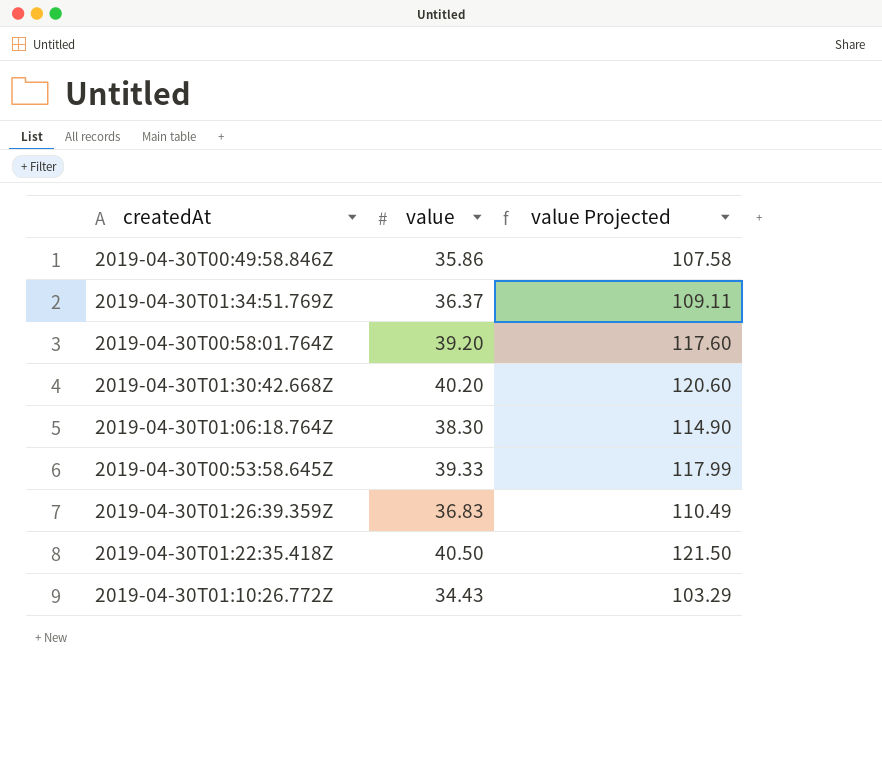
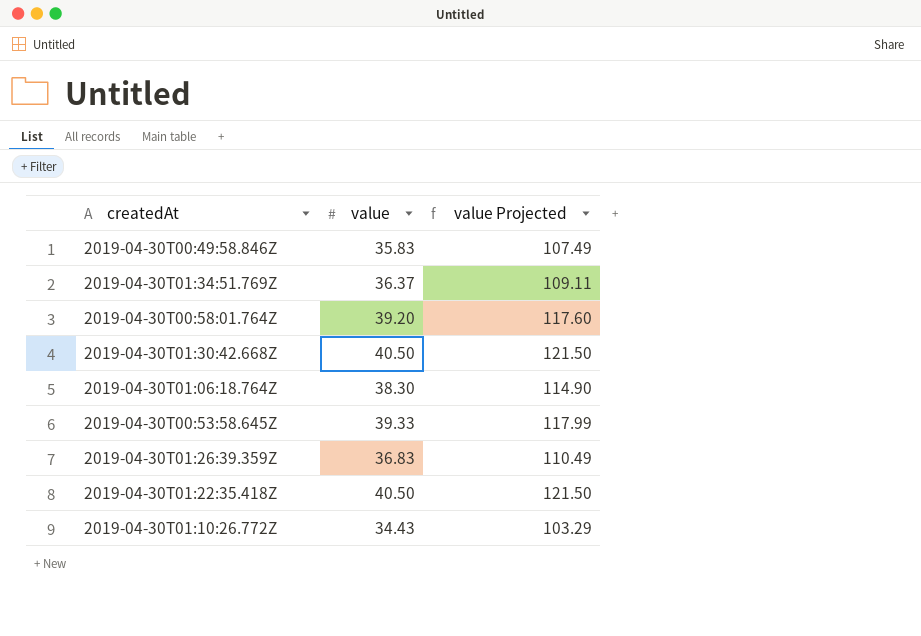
2019-04-30T00:49:58.846Z | value: 35.86 -> 35.83
2019-04-30T00:49:58.846Z | value Projected: 107.58 -> 107.49
2019-04-30T01:30:42.668Z | value: 40.20 -> 40.50
2019-04-30T01:30:42.668Z | value Projected: 120.60 -> 121.50

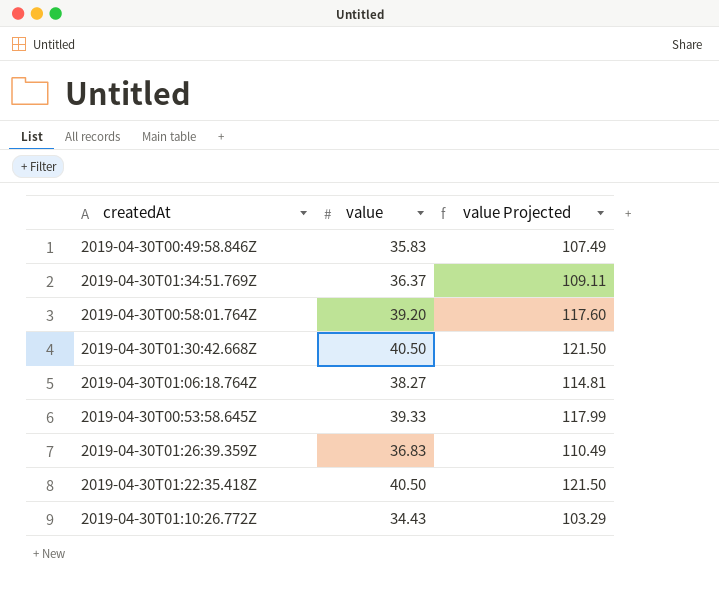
2019-04-30T01:06:18.764Z | value: 38.30 -> 38.27
2019-04-30T01:06:18.764Z | value Projected: 114.90 -> 114.81

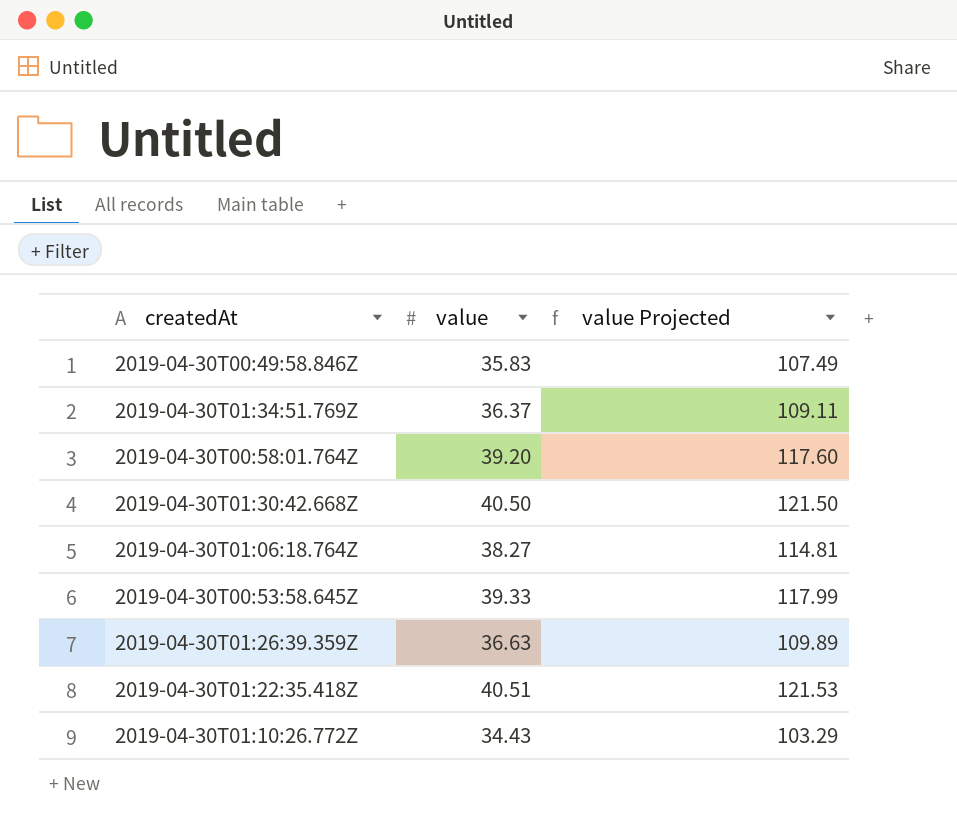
2019-04-30T01:26:39.359Z | value: 36.83 -> 36.63
2019-04-30T01:26:39.359Z | value Projected: 110.49 -> 109.89
2019-04-30T01:22:35.418Z | value: 40.50 -> 40.51
2019-04-30T01:22:35.418Z | value Projected: 121.50 -> 121.53

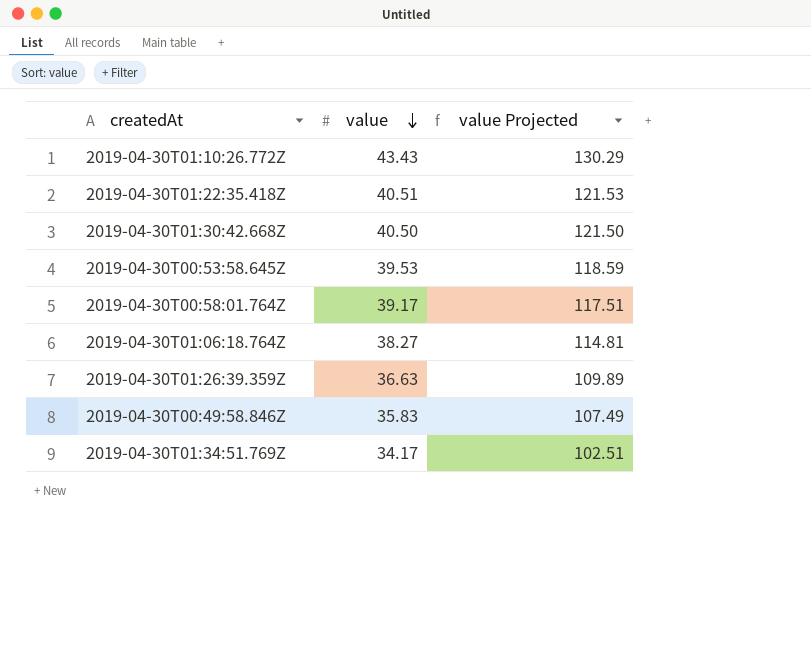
row order: none -> value descending
2019-04-30T01:10:26.772Z | value: 34.43 -> 43.43
2019-04-30T01:10:26.772Z | value Projected: 103.29 -> 130.29
2019-04-30T00:53:58.645Z | value: 39.33 -> 39.53
2019-04-30T00:53:58.645Z | value Projected: 117.99 -> 118.59
2019-04-30T00:58:01.764Z | value: 39.20 -> 39.17
2019-04-30T00:58:01.764Z | value Projected: 117.60 -> 117.51
2019-04-30T01:34:51.769Z | value: 36.37 -> 34.17
2019-04-30T01:34:51.769Z | value Projected: 109.11 -> 102.51

